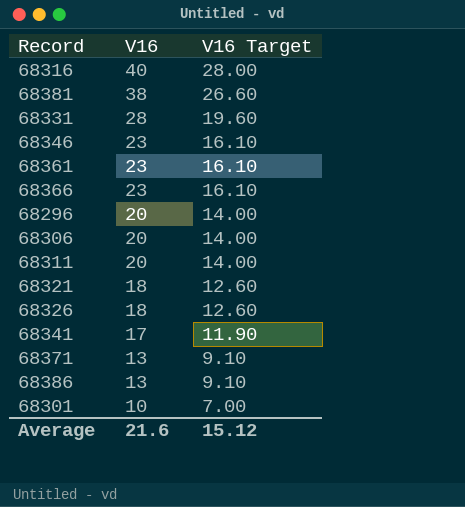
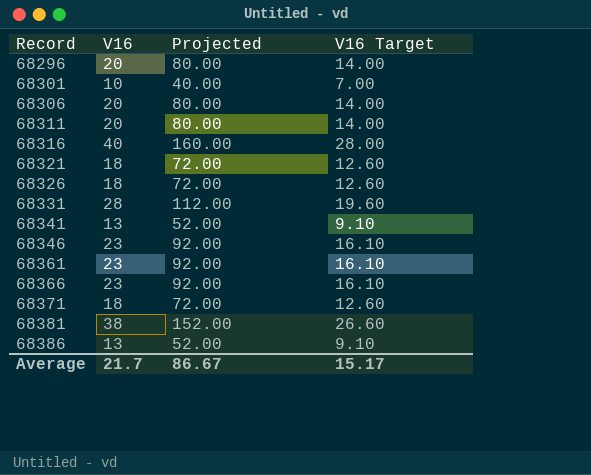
row order: V16 descending -> Record ascending
column Projected | formula: none -> [V16] * 4
68341 | V16: 17 -> 13
68341 | V16 Target: 11.90 -> 9.10
68371 | V16: 13 -> 18
68371 | V16 Target: 9.10 -> 12.60
Average | V16: 21.6 -> 21.7
Average | V16 Target: 15.12 -> 15.17

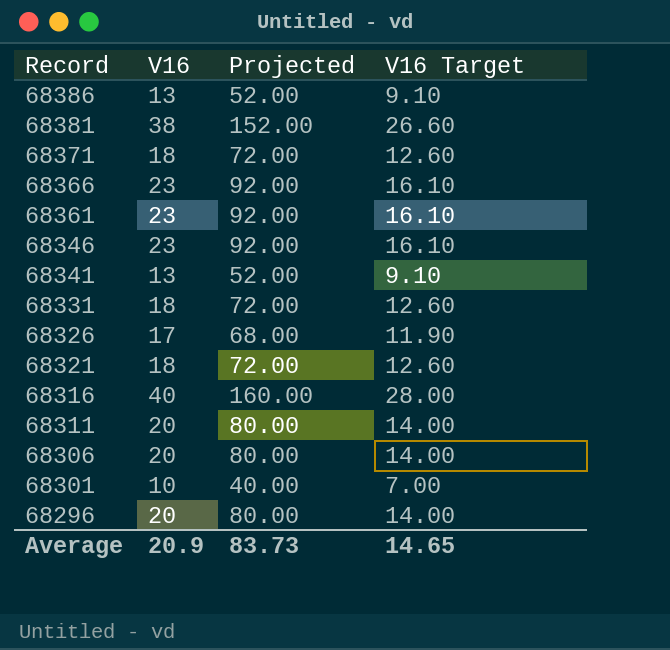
row order: Record ascending -> Record descending
68331 | V16: 28 -> 18
68331 | Projected: 112.00 -> 72.00
68331 | V16 Target: 19.60 -> 12.60
68326 | V16: 18 -> 17
68326 | Projected: 72.00 -> 68.00
68326 | V16 Target: 12.60 -> 11.90
Average | V16: 21.7 -> 20.9
Average | Projected: 86.67 -> 83.73
Average | V16 Target: 15.17 -> 14.65

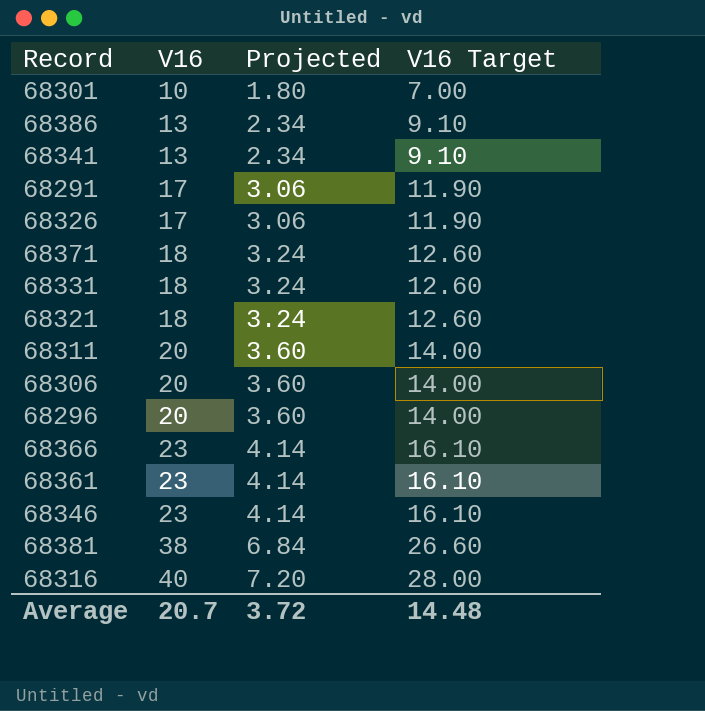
row order: Record descending -> V16 ascending
column Projected | formula: [V16] * 4 -> [V16] * 0.18
row 68291: none -> 17 | 3.06 | 11.90
Average | V16: 20.9 -> 20.7
Average | Projected: 83.73 -> 3.72
Average | V16 Target: 14.65 -> 14.48

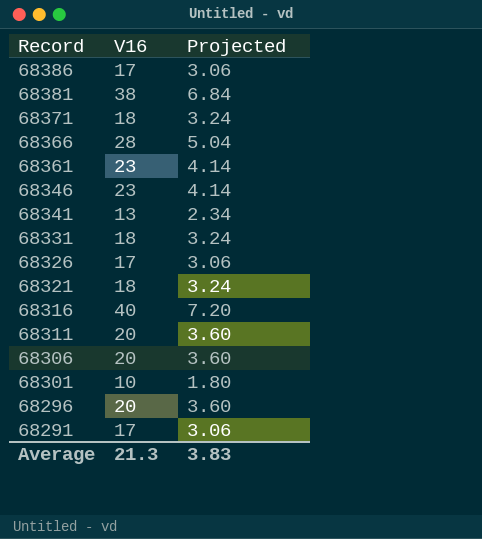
row order: V16 ascending -> Record descending
column V16 Target | formula: [V16] * 0.7 -> none
68386 | V16: 13 -> 17
68386 | Projected: 2.34 -> 3.06
68366 | V16: 23 -> 28
68366 | Projected: 4.14 -> 5.04
Average | V16: 20.7 -> 21.3
Average | Projected: 3.72 -> 3.83

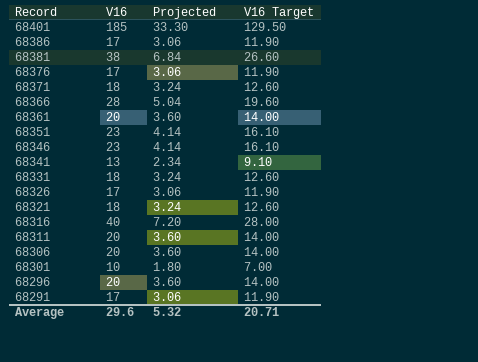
column V16 Target | formula: none -> [V16] * 0.7
row 68401: none -> 185 | 33.30 | 129.50
row 68376: none -> 17 | 3.06 | 11.90
68361 | V16: 23 -> 20
68361 | Projected: 4.14 -> 3.60
row 68351: none -> 23 | 4.14 | 16.10
Average | V16: 21.3 -> 29.6
Average | Projected: 3.83 -> 5.32

